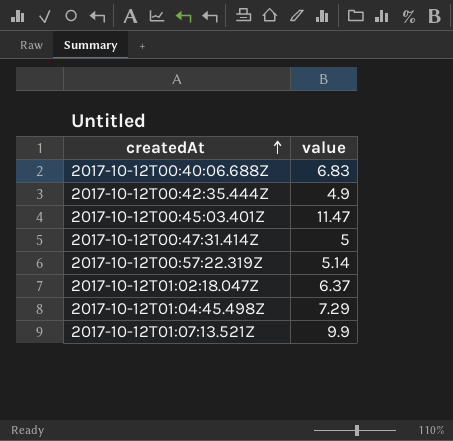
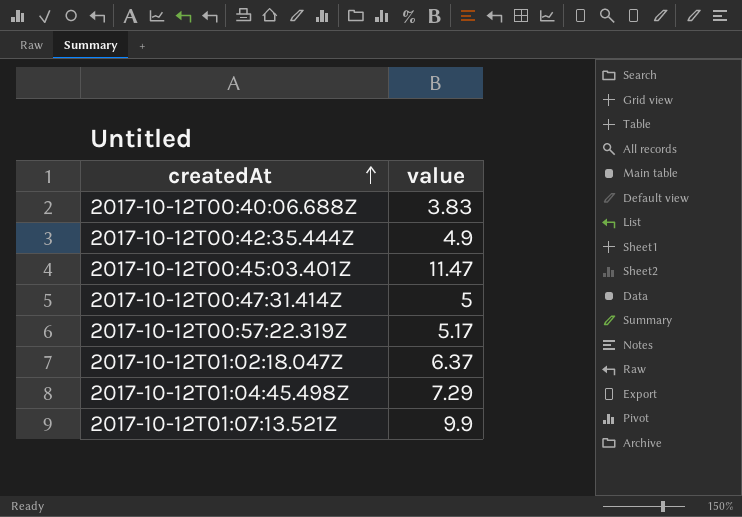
2017-10-12T00:40:06.688Z | value: 6.83 -> 3.83
2017-10-12T00:57:22.319Z | value: 5.14 -> 5.17

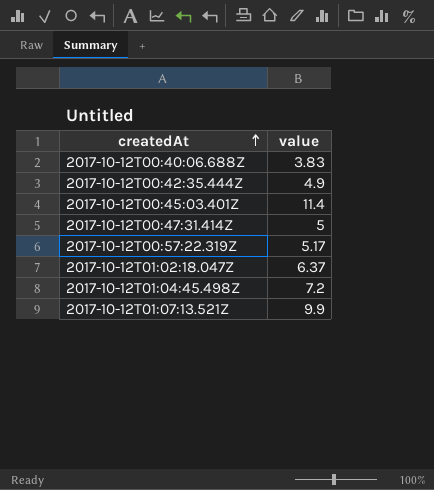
2017-10-12T00:45:03.401Z | value: 11.47 -> 11.4
2017-10-12T01:04:45.498Z | value: 7.29 -> 7.2

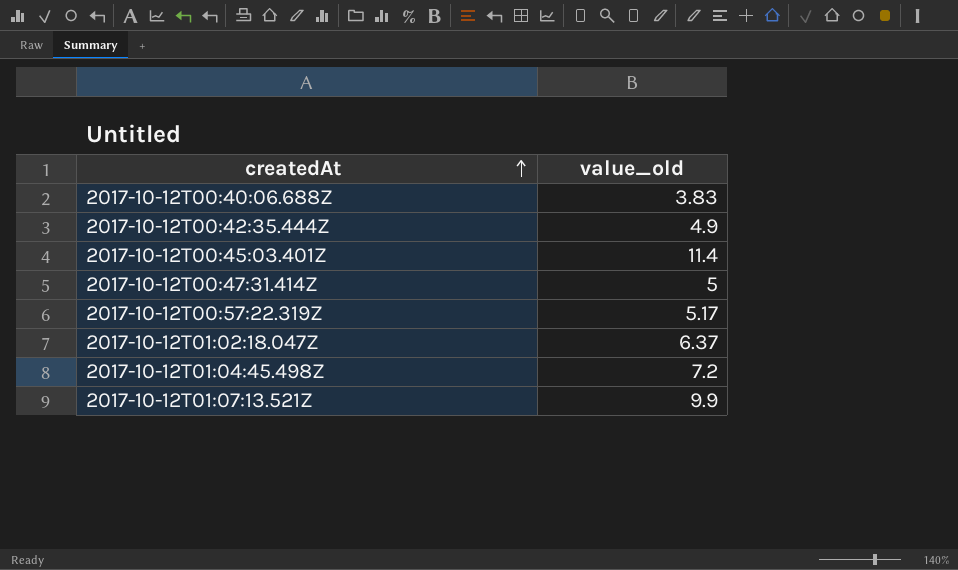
column name: value -> value_old

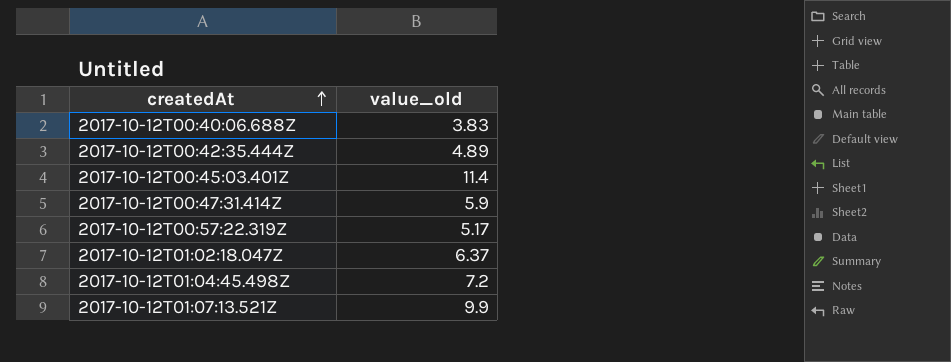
2017-10-12T00:42:35.444Z | value_old: 4.9 -> 4.89
2017-10-12T00:47:31.414Z | value_old: 5 -> 5.9

